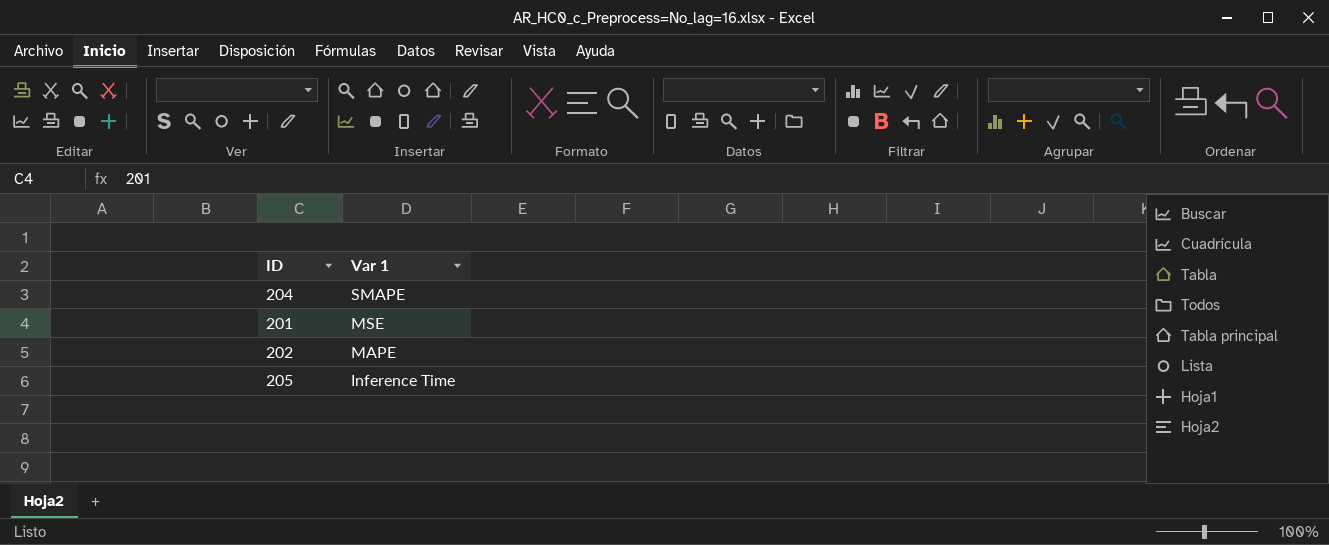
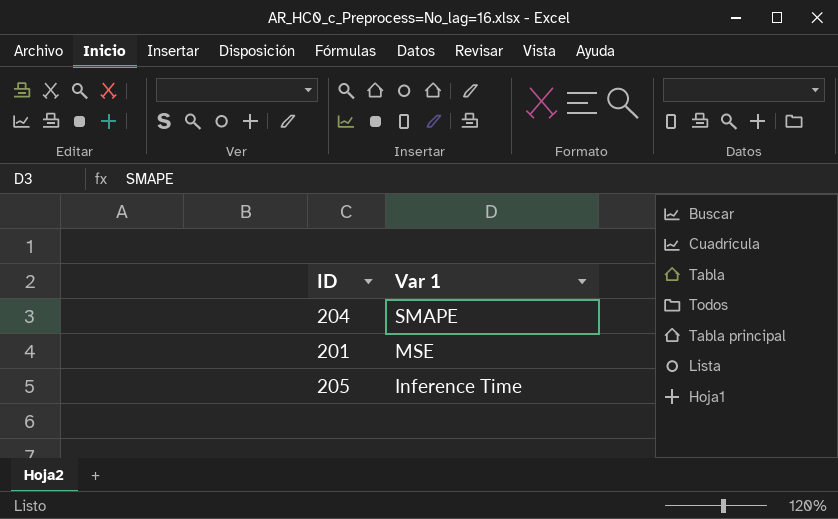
row 202: MAPE -> none

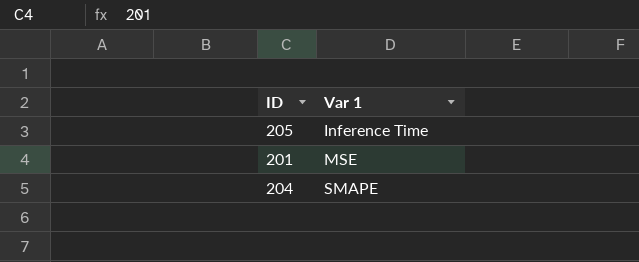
row order: Var 1 descending -> Var 1 ascending

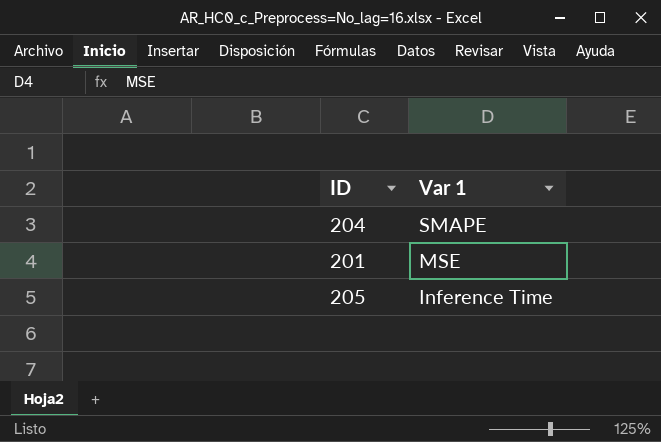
row order: Var 1 ascending -> Var 1 descending

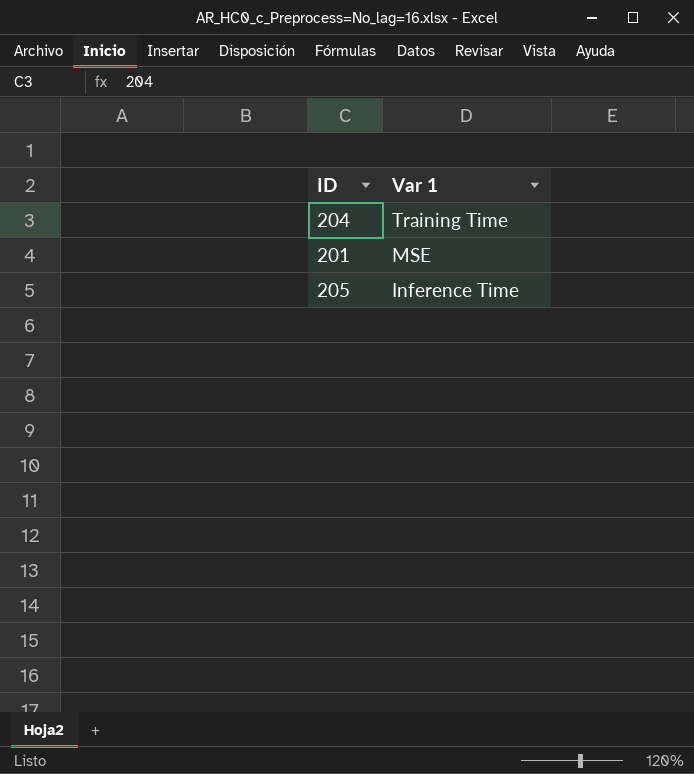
204 | Var 1: SMAPE -> Training Time

